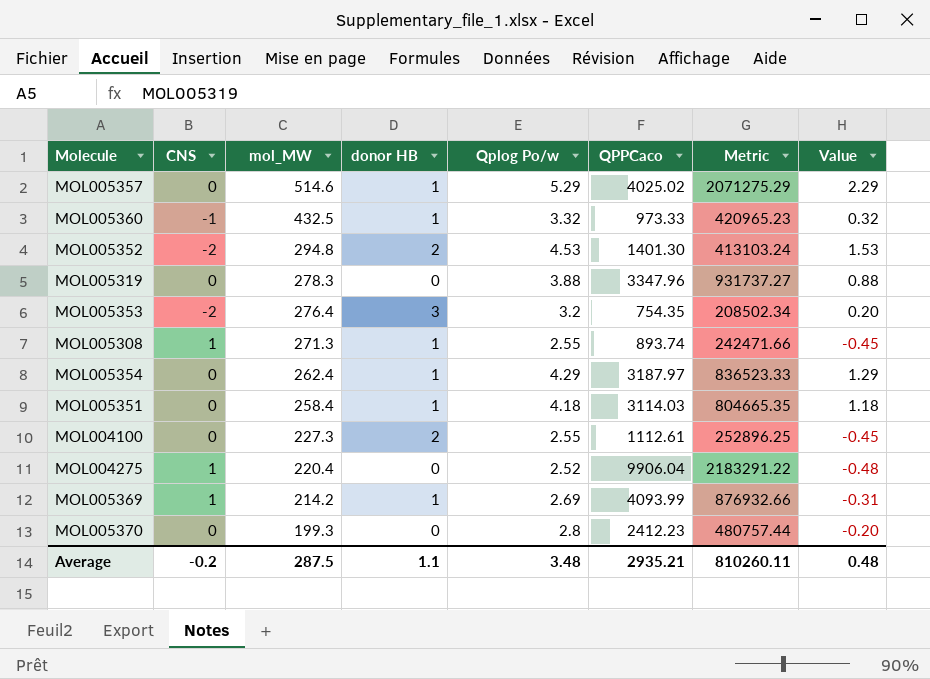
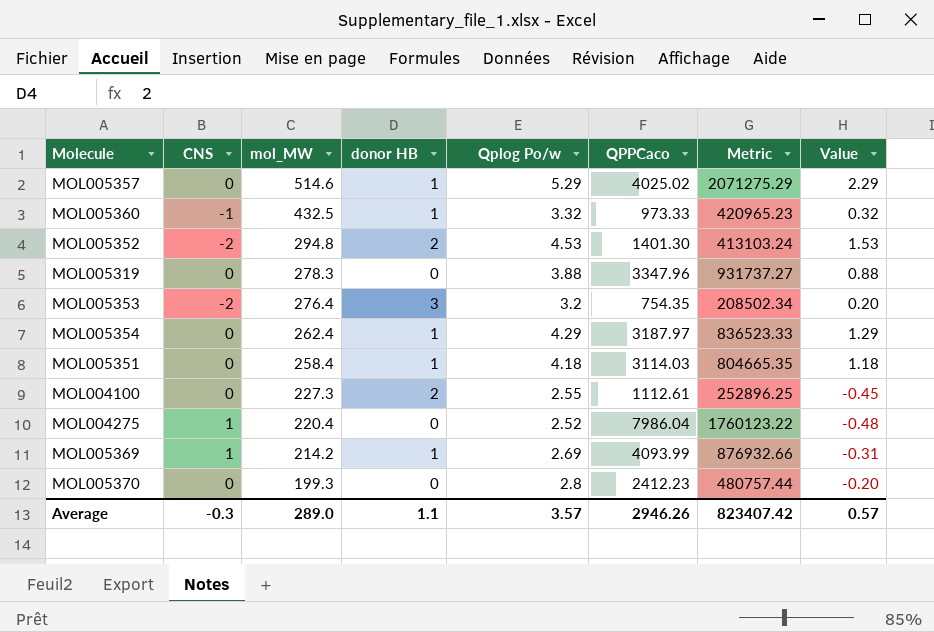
row MOL005308: 1 | 271.3 | 1 | 2.55 | 893.74 | 242471.66 | -0.45 -> none
MOL004275 | QPPCaco: 9906.04 -> 7986.04
MOL004275 | Metric: 2183291.22 -> 1760123.22
Average | CNS: -0.2 -> -0.3
Average | mol_MW: 287.5 -> 289.0
Average | Qplog Po/w: 3.48 -> 3.57
Average | QPPCaco: 2935.21 -> 2946.26
Average | Metric: 810260.11 -> 823407.42
Average | Value: 0.48 -> 0.57

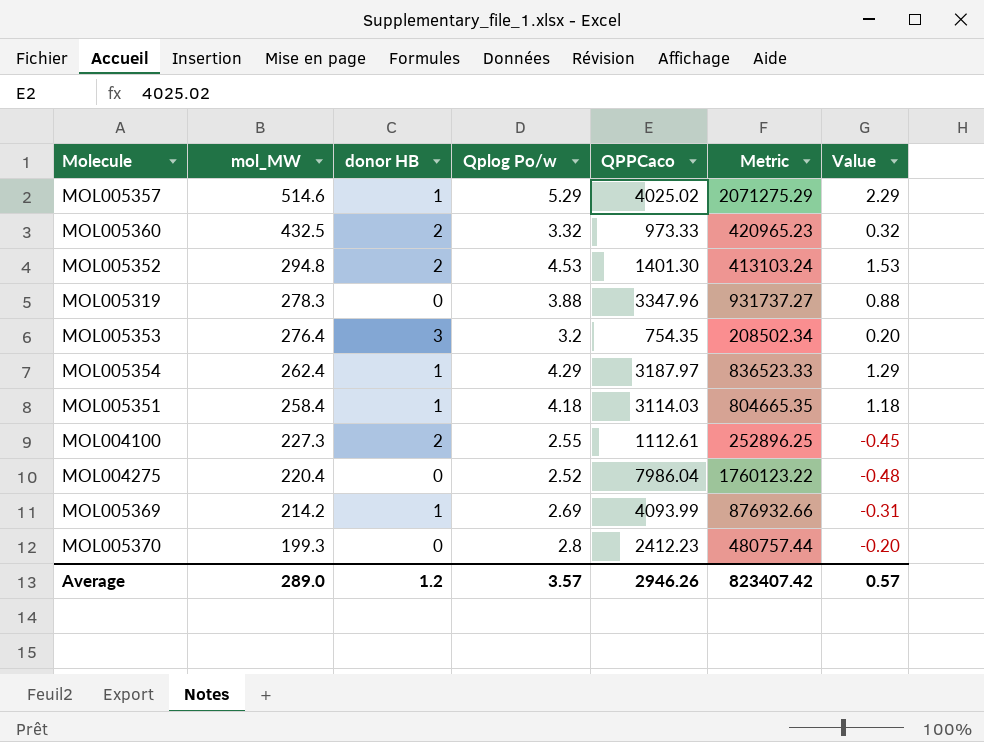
column CNS | position: 2 -> none
MOL005360 | donor HB: 1 -> 2
Average | donor HB: 1.1 -> 1.2

